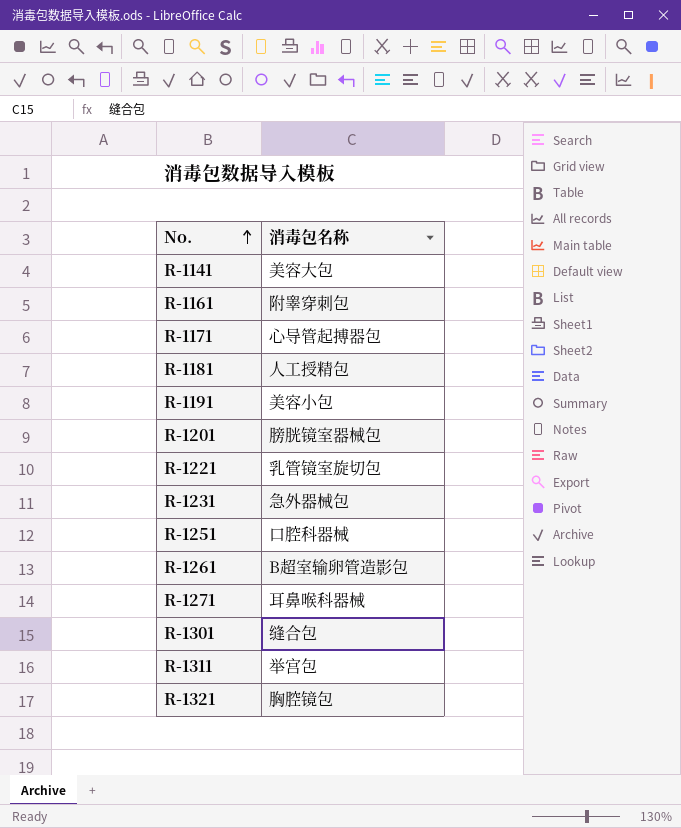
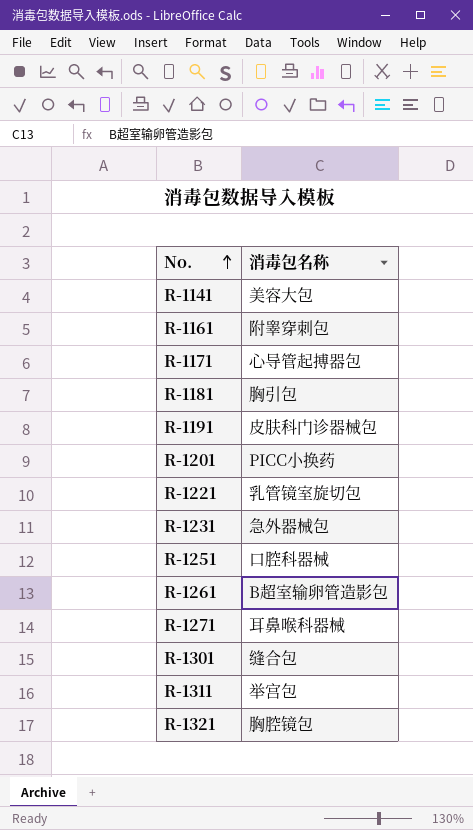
R-1181 | 消毒包名称: 人工授精包 -> 胸引包
R-1191 | 消毒包名称: 美容小包 -> 皮肤科门诊器械包
R-1201 | 消毒包名称: 膀胱镜室器械包 -> PICC小换药

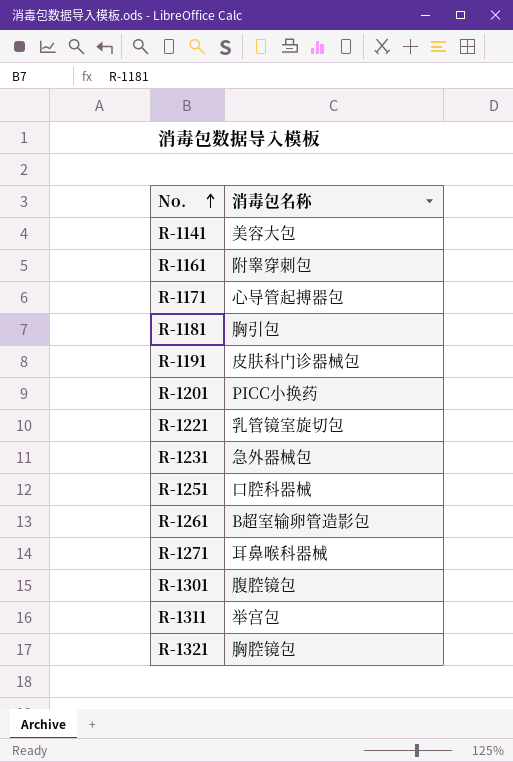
R-1301 | 消毒包名称: 缝合包 -> 腹腔镜包

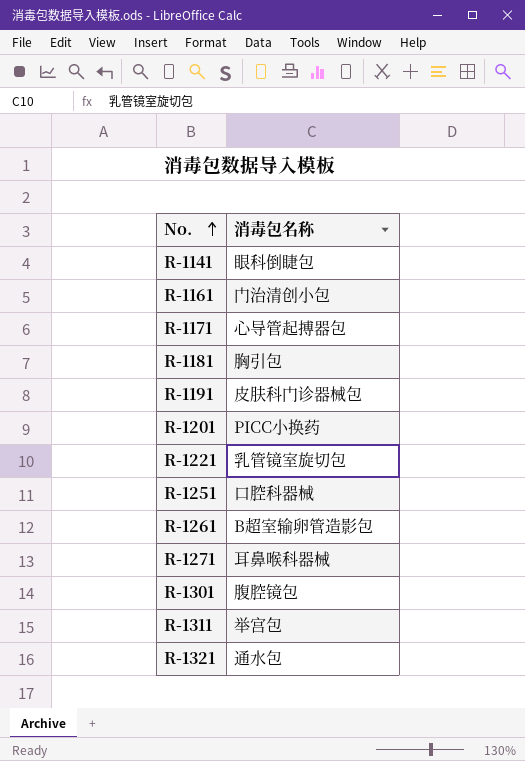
row R-1231: 急外器械包 -> none
R-1141 | 消毒包名称: 美容大包 -> 眼科倒睫包
R-1161 | 消毒包名称: 附睾穿刺包 -> 门治清创小包
R-1321 | 消毒包名称: 胸腔镜包 -> 通水包

